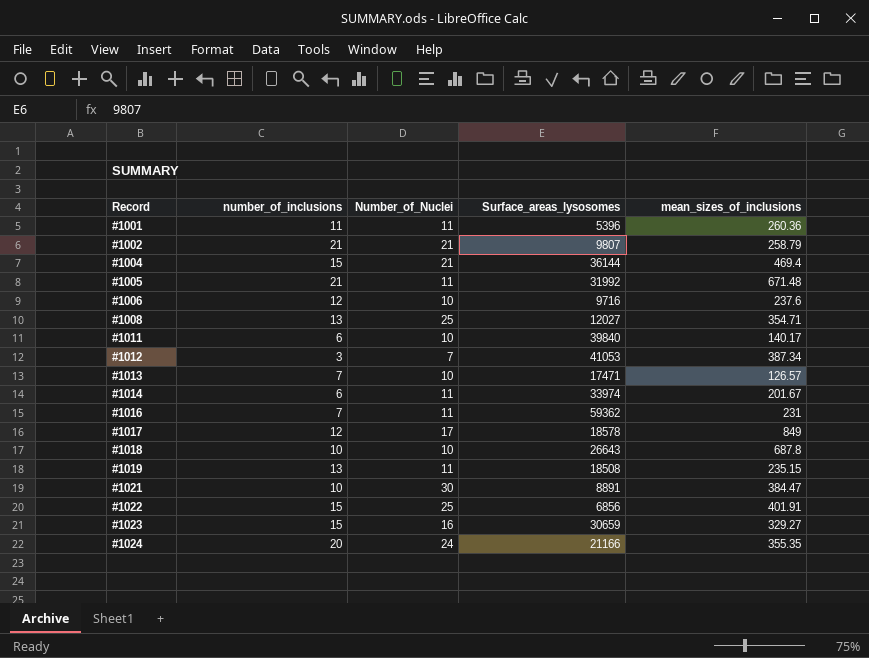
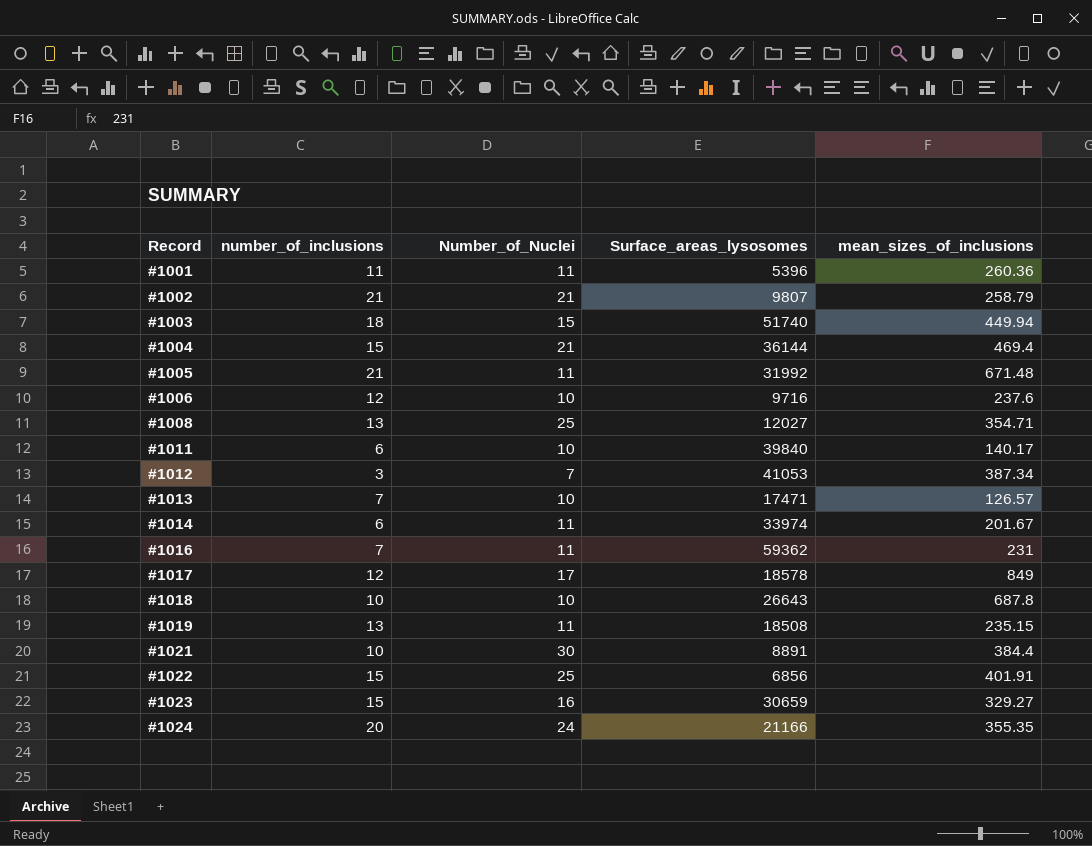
row #1003: none -> 18 | 15 | 51740 | 449.94
#1021 | mean_sizes_of_inclusions: 384.47 -> 384.4

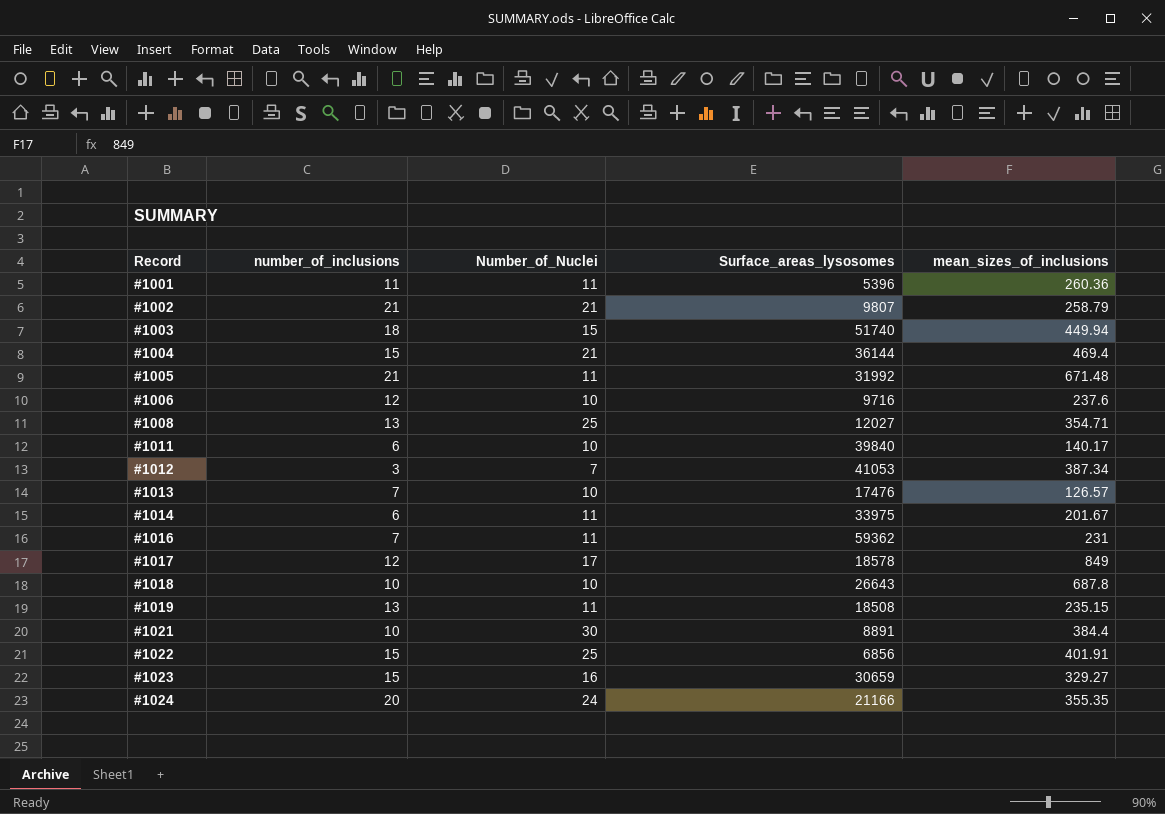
#1013 | Surface_areas_lysosomes: 17471 -> 17476
#1014 | Surface_areas_lysosomes: 33974 -> 33975

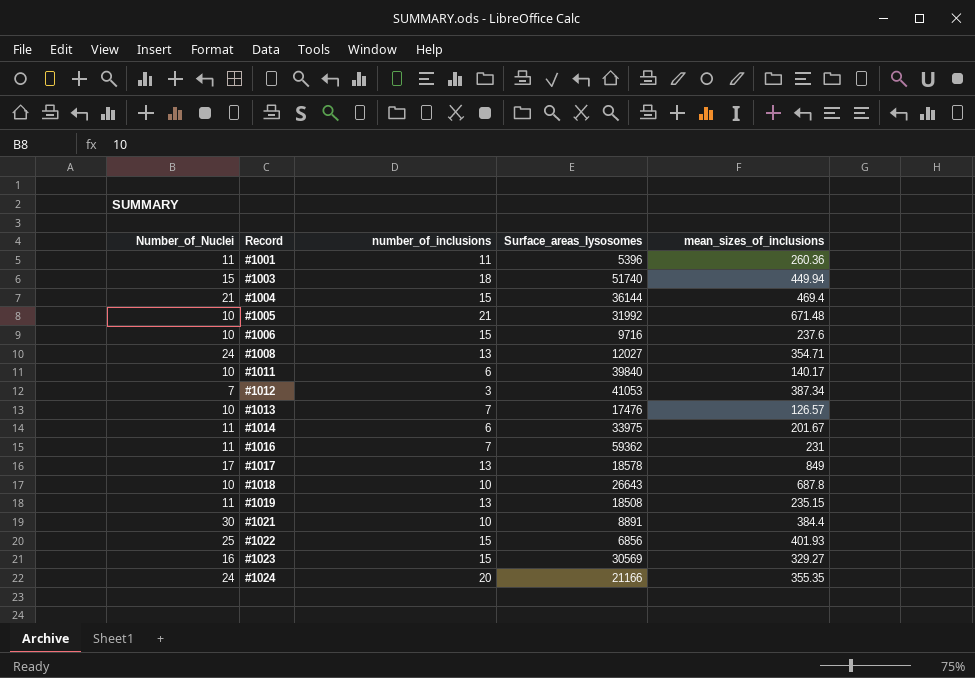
column Number_of_Nuclei | position: 3 -> 1
row #1002: 21 | 21 | 9807 | 258.79 -> none
#1005 | Number_of_Nuclei: 11 -> 10
#1006 | number_of_inclusions: 12 -> 15
#1008 | Number_of_Nuclei: 25 -> 24
#1017 | number_of_inclusions: 12 -> 13
#1022 | mean_sizes_of_inclusions: 401.91 -> 401.93
#1023 | Surface_areas_lysosomes: 30659 -> 30569

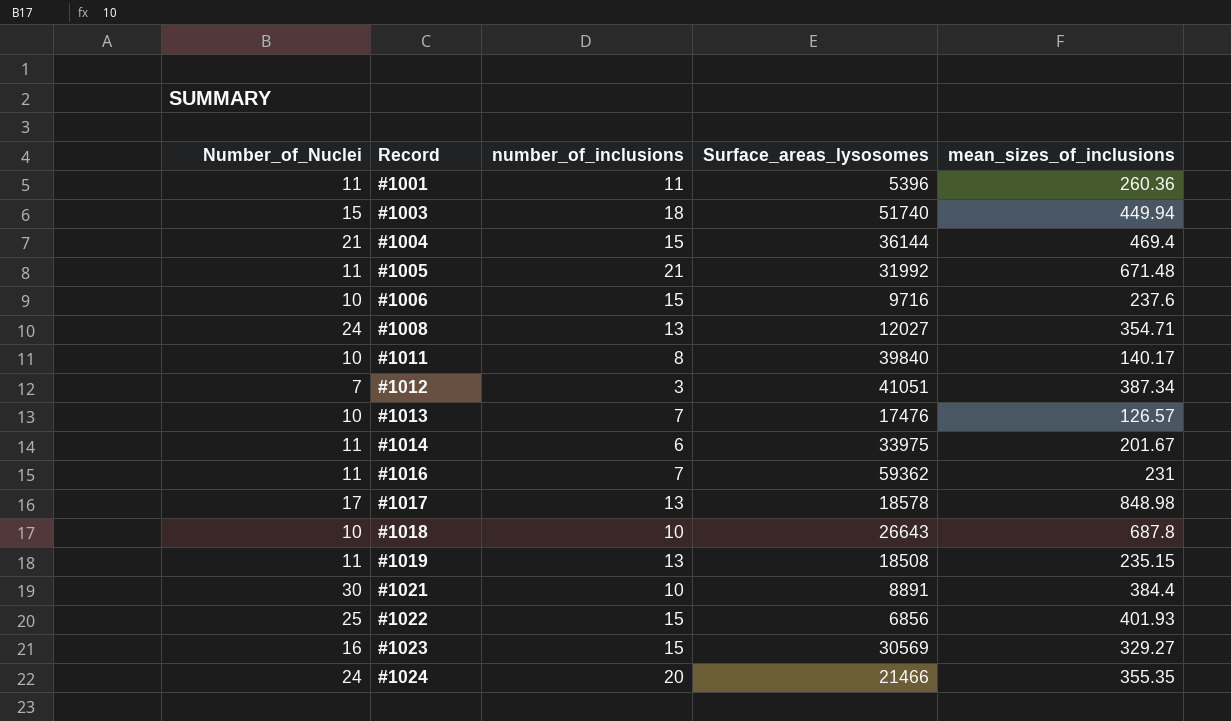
#1005 | Number_of_Nuclei: 10 -> 11
#1011 | number_of_inclusions: 6 -> 8
#1012 | Surface_areas_lysosomes: 41053 -> 41051
#1017 | mean_sizes_of_inclusions: 849 -> 848.98
#1024 | Surface_areas_lysosomes: 21166 -> 21466

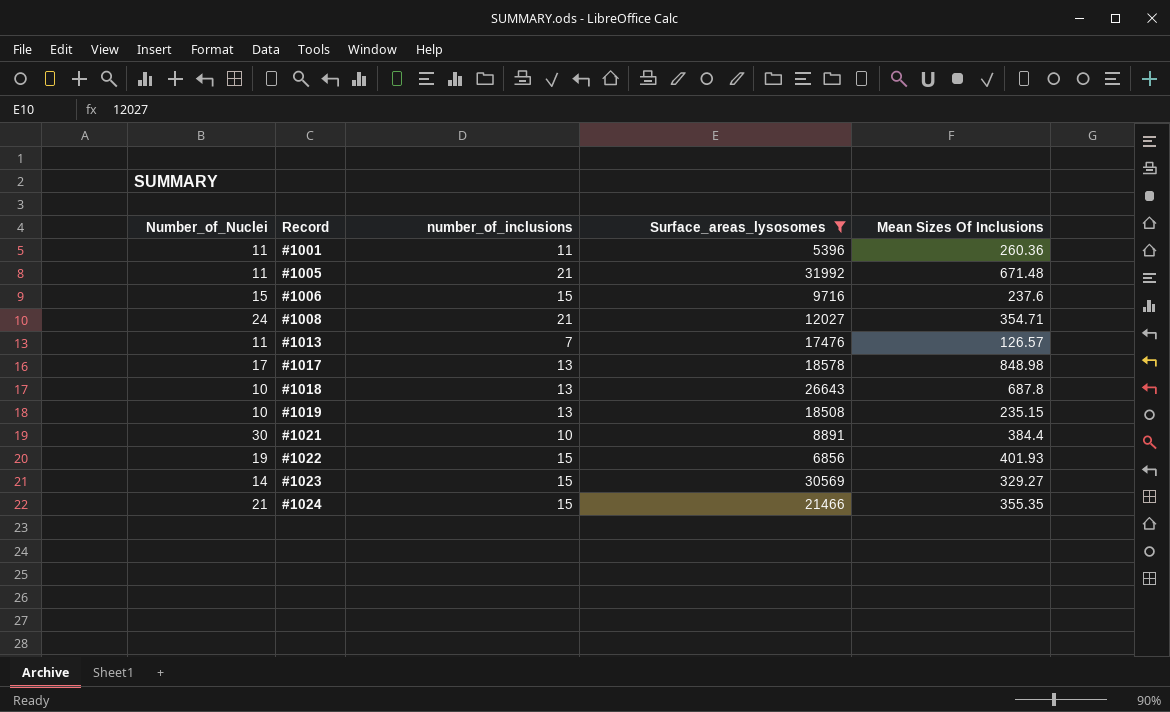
filter: none -> Surface_areas_lysosomes <= 31992
column name: mean_sizes_of_inclusions -> Mean Sizes Of Inclusions
#1006 | Number_of_Nuclei: 10 -> 15
#1008 | number_of_inclusions: 13 -> 21
#1013 | Number_of_Nuclei: 10 -> 11
#1018 | number_of_inclusions: 10 -> 13
#1019 | Number_of_Nuclei: 11 -> 10
#1022 | Number_of_Nuclei: 25 -> 19
#1023 | Number_of_Nuclei: 16 -> 14
#1024 | Number_of_Nuclei: 24 -> 21
#1024 | number_of_inclusions: 20 -> 15

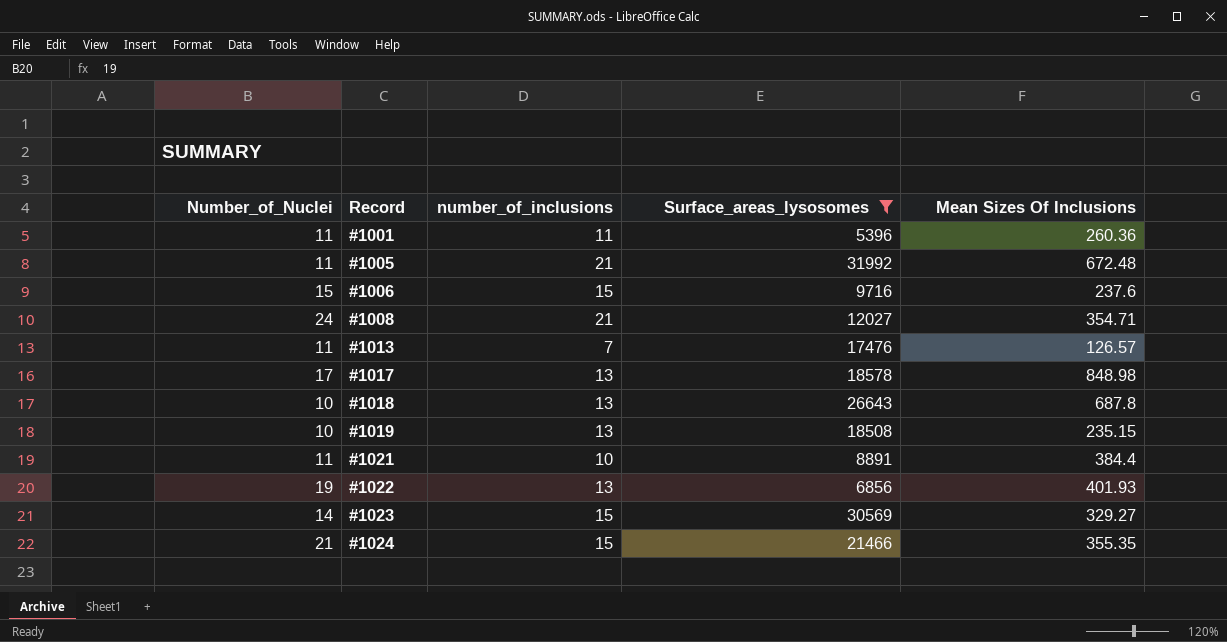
#1005 | Mean Sizes Of Inclusions: 671.48 -> 672.48
#1021 | Number_of_Nuclei: 30 -> 11
#1022 | number_of_inclusions: 15 -> 13

